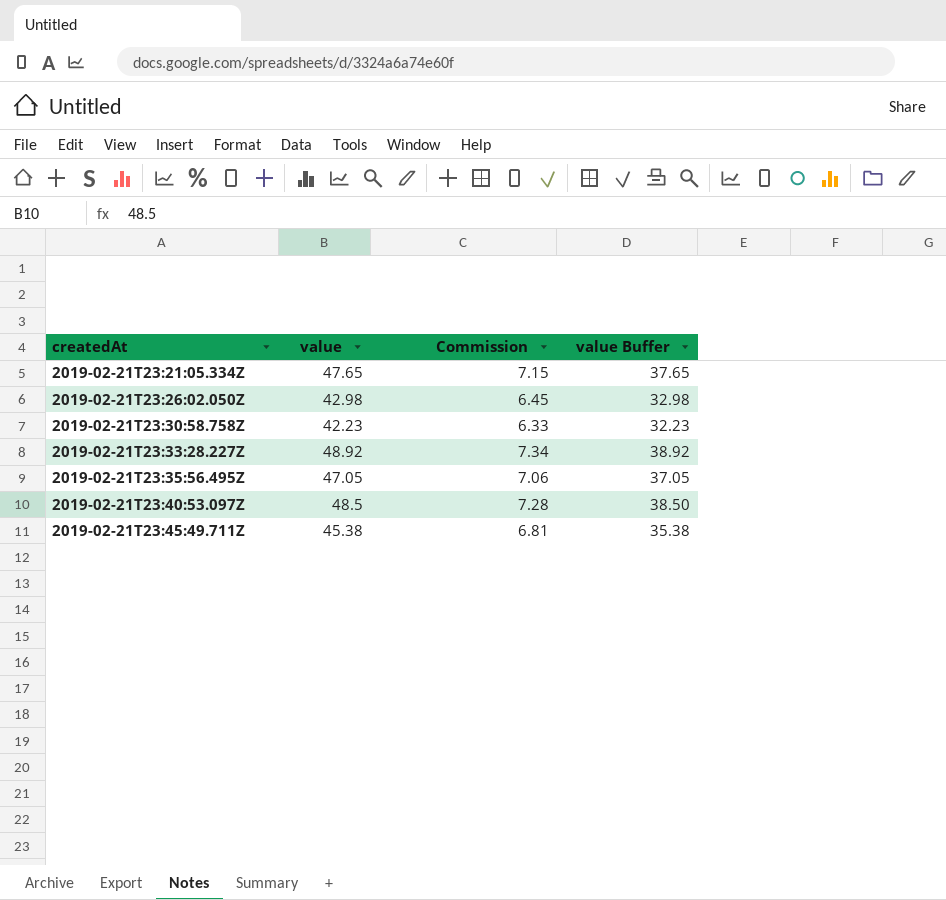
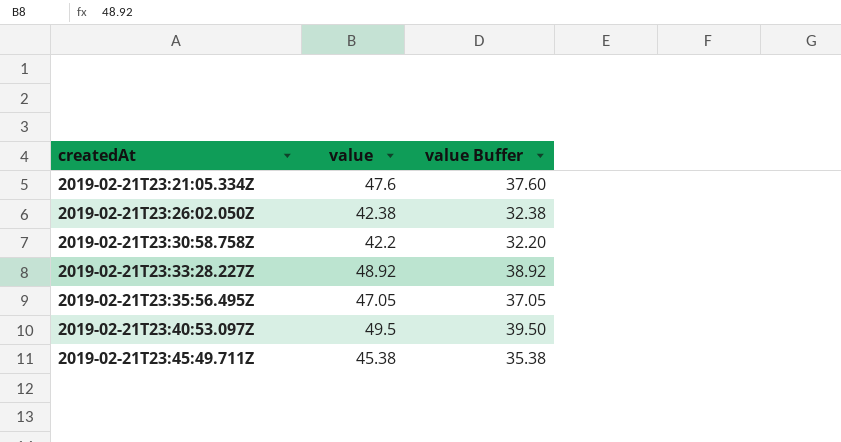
column Commission | formula: [value] * 0.15 -> none
2019-02-21T23:21:05.334Z | value: 47.65 -> 47.6
2019-02-21T23:21:05.334Z | value Buffer: 37.65 -> 37.60
2019-02-21T23:26:02.050Z | value: 42.98 -> 42.38
2019-02-21T23:26:02.050Z | value Buffer: 32.98 -> 32.38
2019-02-21T23:30:58.758Z | value: 42.23 -> 42.2
2019-02-21T23:30:58.758Z | value Buffer: 32.23 -> 32.20
2019-02-21T23:40:53.097Z | value: 48.5 -> 49.5
2019-02-21T23:40:53.097Z | value Buffer: 38.50 -> 39.50

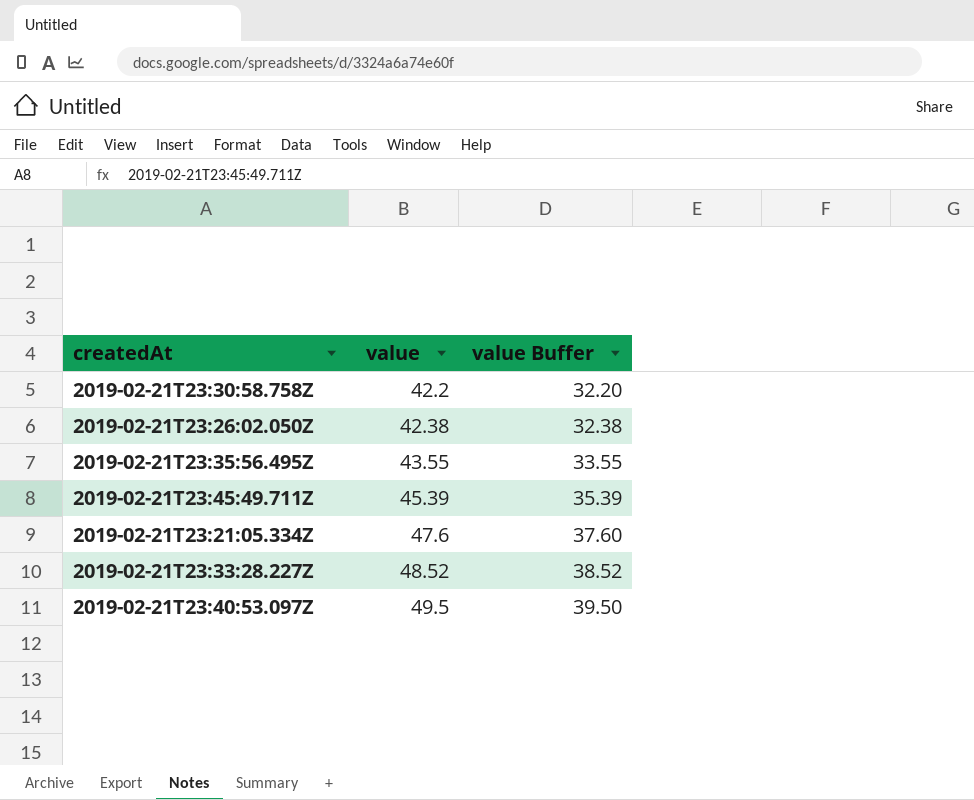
row order: createdAt ascending -> value ascending
2019-02-21T23:35:56.495Z | value: 47.05 -> 43.55
2019-02-21T23:35:56.495Z | value Buffer: 37.05 -> 33.55
2019-02-21T23:45:49.711Z | value: 45.38 -> 45.39
2019-02-21T23:45:49.711Z | value Buffer: 35.38 -> 35.39
2019-02-21T23:33:28.227Z | value: 48.92 -> 48.52
2019-02-21T23:33:28.227Z | value Buffer: 38.92 -> 38.52

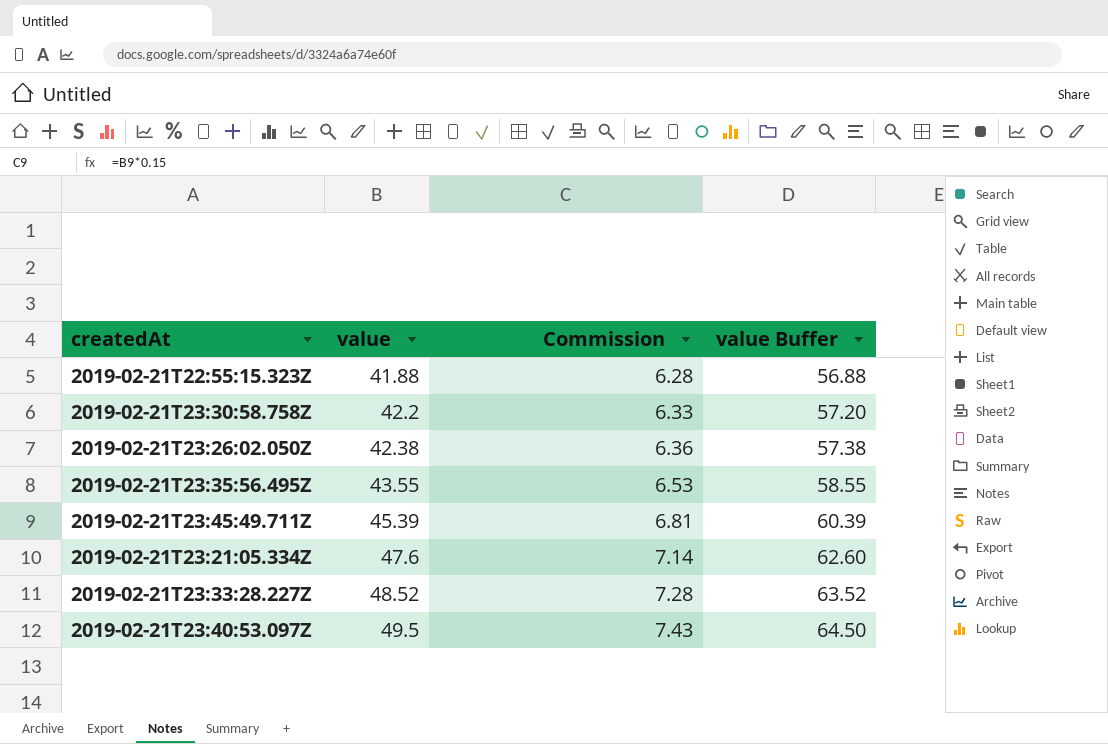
column Commission | formula: none -> [value] * 0.15
column value Buffer | formula: [value] - 10 -> [value] + 15
row 2019-02-21T22:55:15.323Z: none -> 41.88 | 6.28 | 56.88

